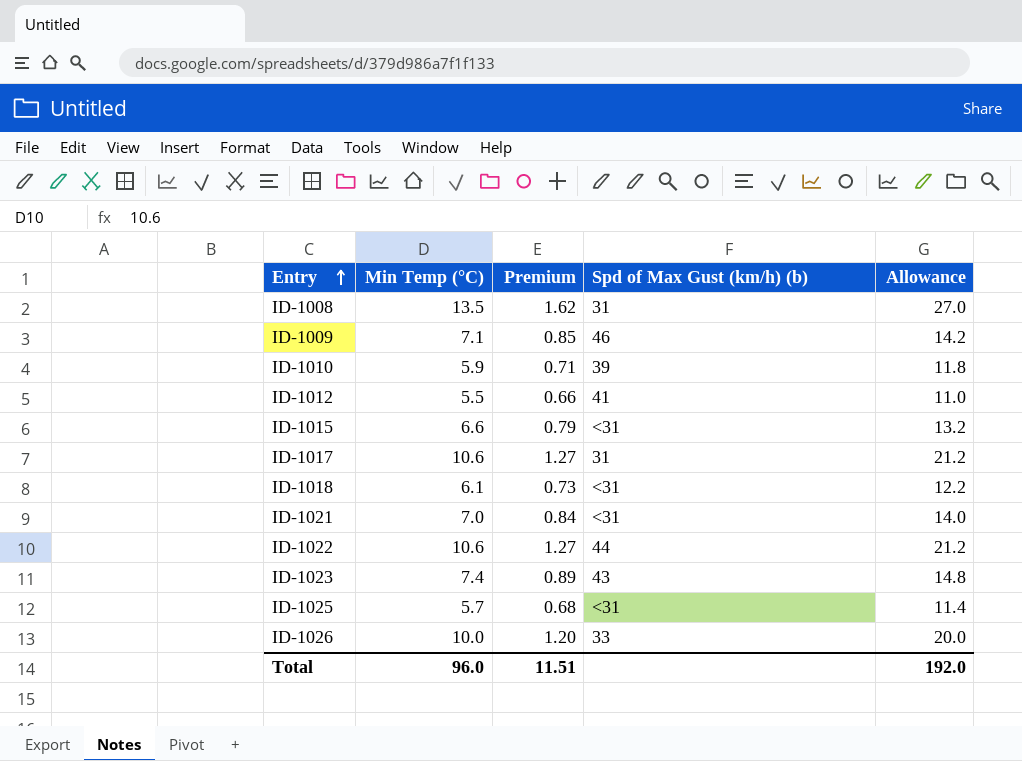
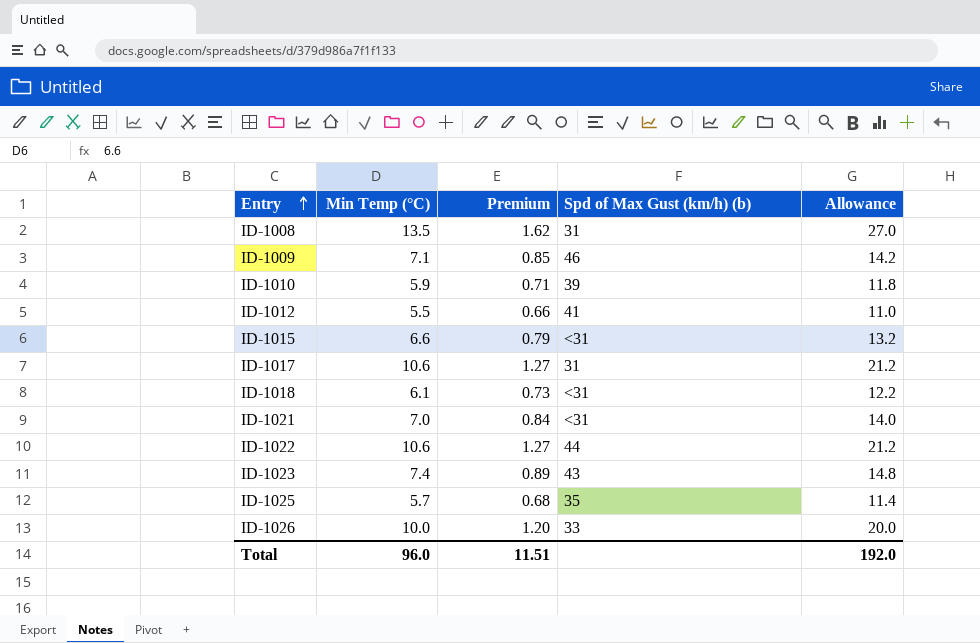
ID-1025 | Spd of Max Gust (km/h) (b): <31 -> 35

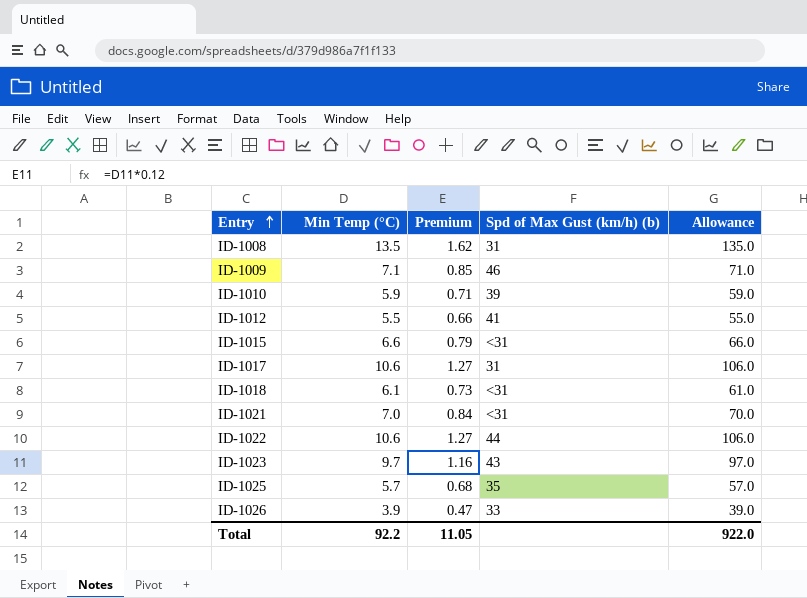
column Allowance | formula: [Min Temp (°C)] * 2 -> [Min Temp (°C)] * 10
ID-1023 | Min Temp (°C): 7.4 -> 9.7
ID-1023 | Premium: 0.89 -> 1.16
ID-1026 | Min Temp (°C): 10.0 -> 3.9
ID-1026 | Premium: 1.20 -> 0.47
Total | Min Temp (°C): 96.0 -> 92.2
Total | Premium: 11.51 -> 11.05
Total | Allowance: 192.0 -> 922.0

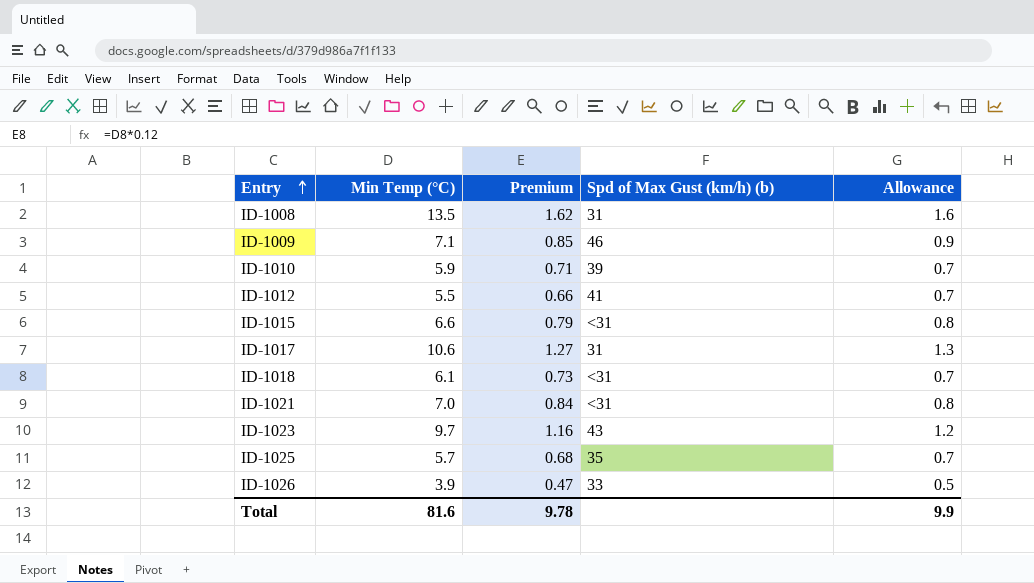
column Allowance | formula: [Min Temp (°C)] * 10 -> [Min Temp (°C)] * 0.12
row ID-1022: 10.6 | 1.27 | 44 | 106.0 -> none
Total | Min Temp (°C): 92.2 -> 81.6
Total | Premium: 11.05 -> 9.78
Total | Allowance: 922.0 -> 9.9

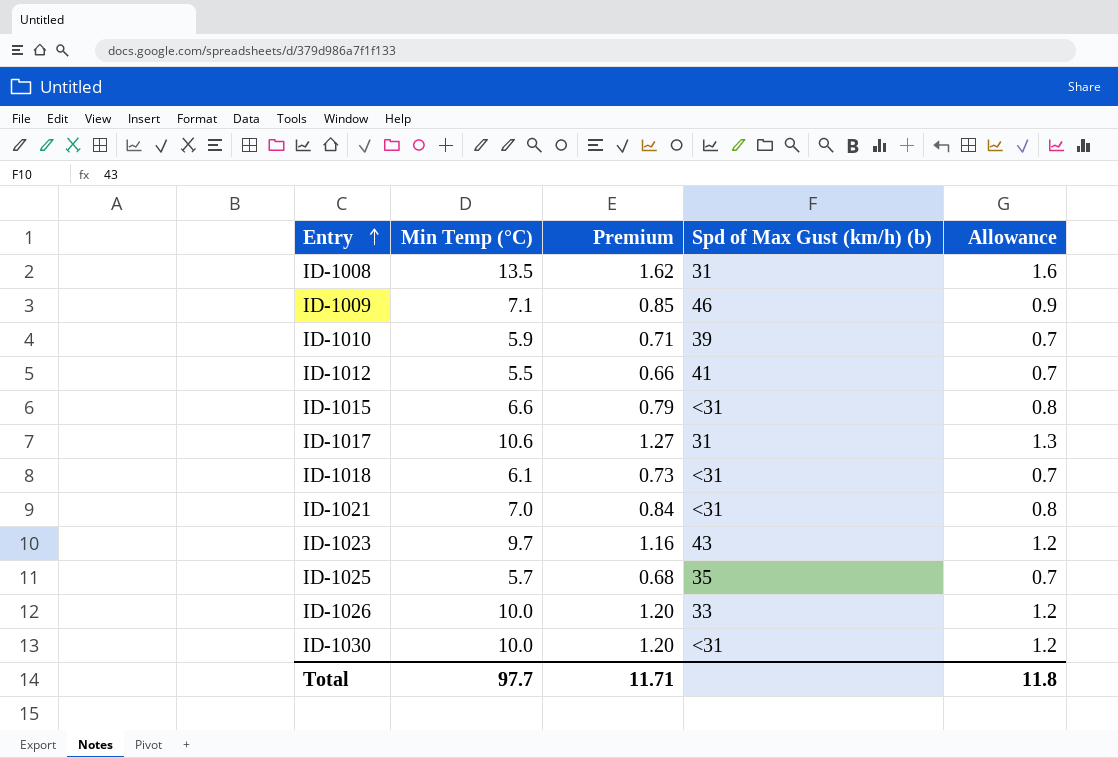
ID-1026 | Min Temp (°C): 3.9 -> 10.0
ID-1026 | Premium: 0.47 -> 1.20
ID-1026 | Allowance: 0.5 -> 1.2
row ID-1030: none -> 10.0 | 1.20 | <31 | 1.2
Total | Min Temp (°C): 81.6 -> 97.7
Total | Premium: 9.78 -> 11.71
Total | Allowance: 9.9 -> 11.8

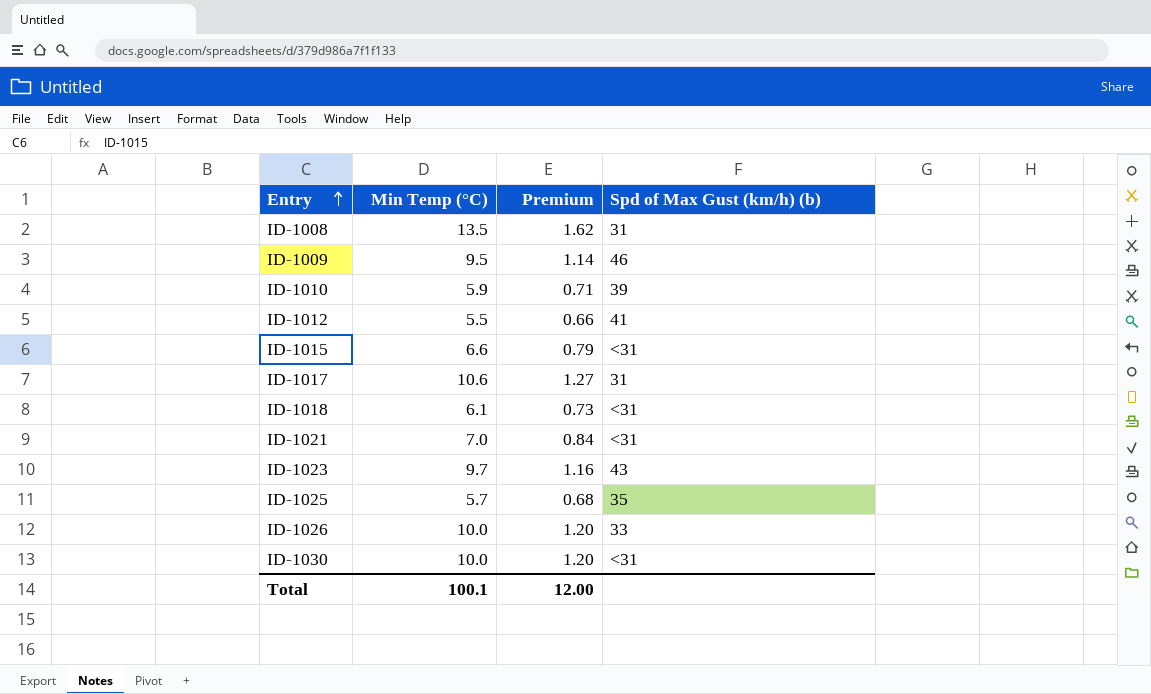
column Allowance | formula: [Min Temp (°C)] * 0.12 -> none
ID-1009 | Min Temp (°C): 7.1 -> 9.5
ID-1009 | Premium: 0.85 -> 1.14
Total | Min Temp (°C): 97.7 -> 100.1
Total | Premium: 11.71 -> 12.00

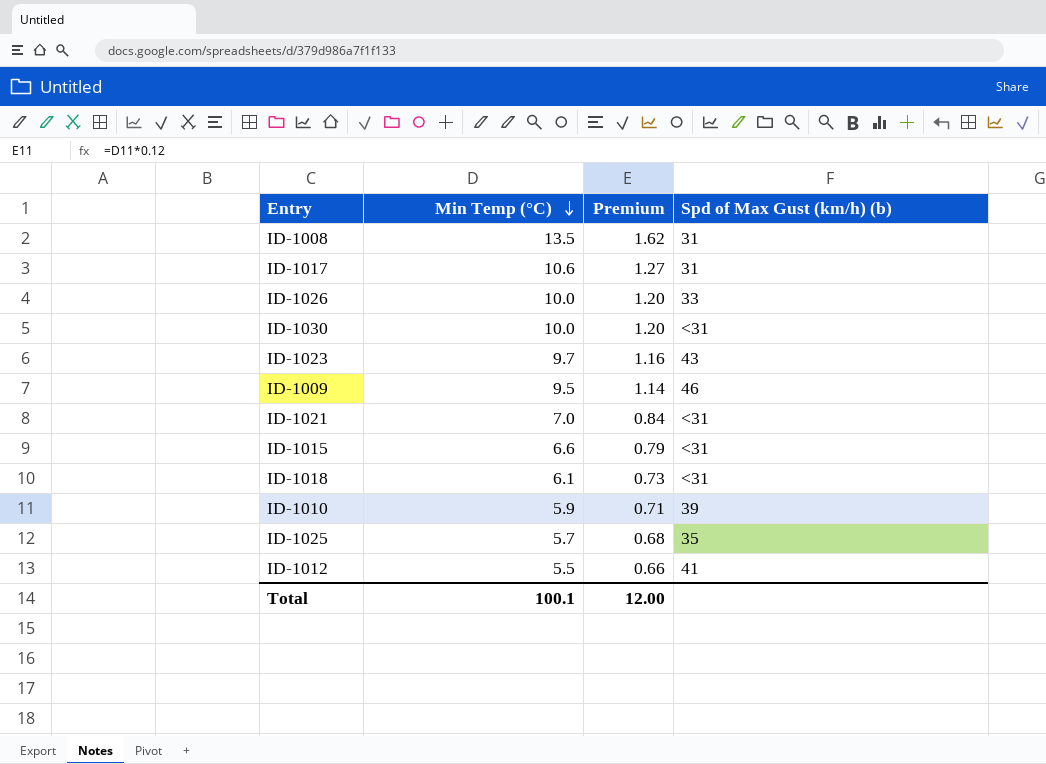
row order: Entry ascending -> Min Temp (°C) descending

